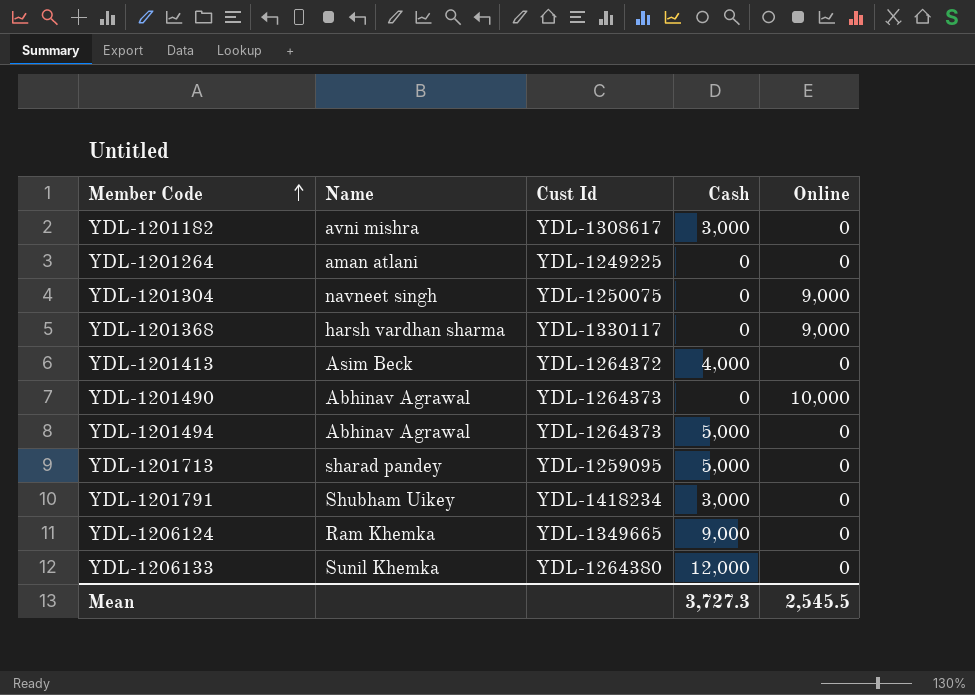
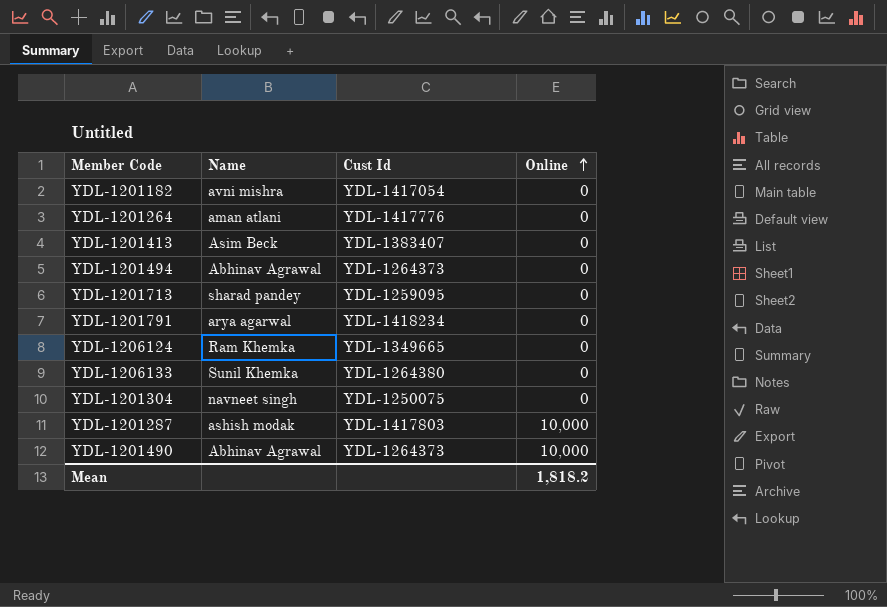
row order: Member Code ascending -> Online ascending
column Cash | position: 4 -> none
row YDL-1201368: harsh vardhan sharma | YDL-1330117 | 0 | 9,000 -> none
YDL-1201182 | Cust Id: YDL-1308617 -> YDL-1417054
YDL-1201264 | Cust Id: YDL-1249225 -> YDL-1417776
YDL-1201413 | Cust Id: YDL-1264372 -> YDL-1383407
YDL-1201791 | Name: Shubham Uikey -> arya agarwal
YDL-1201304 | Online: 9,000 -> 0
row YDL-1201287: none -> ashish modak | YDL-1417803 | 10,000
Mean | Online: 2,545.5 -> 1,818.2

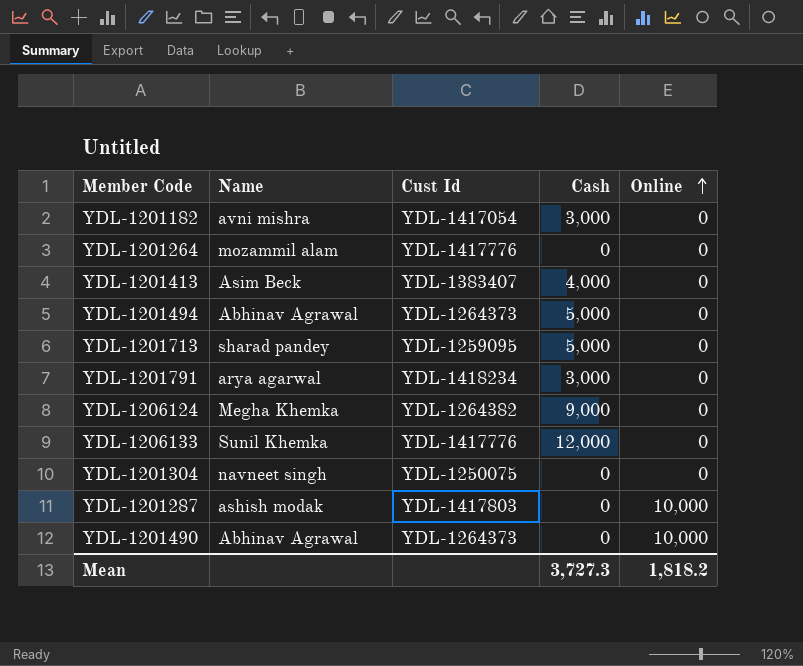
column Cash | position: none -> 4
YDL-1201264 | Name: aman atlani -> mozammil alam
YDL-1206124 | Name: Ram Khemka -> Megha Khemka
YDL-1206124 | Cust Id: YDL-1349665 -> YDL-1264382
YDL-1206133 | Cust Id: YDL-1264380 -> YDL-1417776

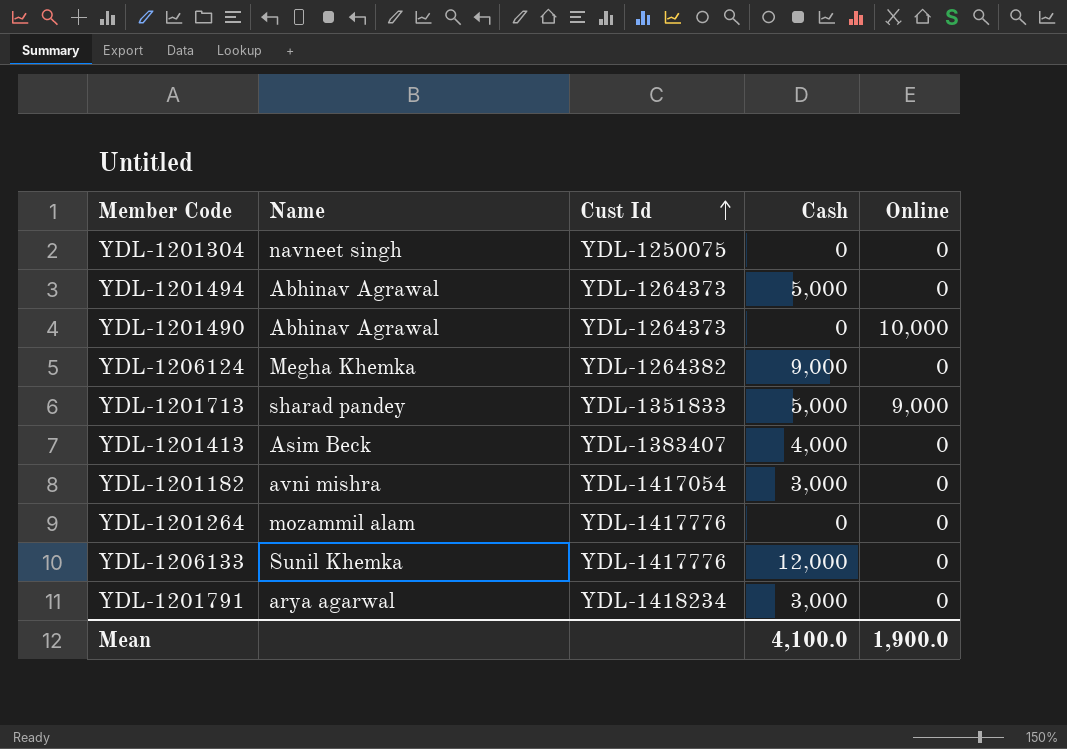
row order: Online ascending -> Cust Id ascending
row YDL-1201287: ashish modak | YDL-1417803 | 0 | 10,000 -> none
YDL-1201713 | Cust Id: YDL-1259095 -> YDL-1351833
YDL-1201713 | Online: 0 -> 9,000
Mean | Cash: 3,727.3 -> 4,100.0
Mean | Online: 1,818.2 -> 1,900.0

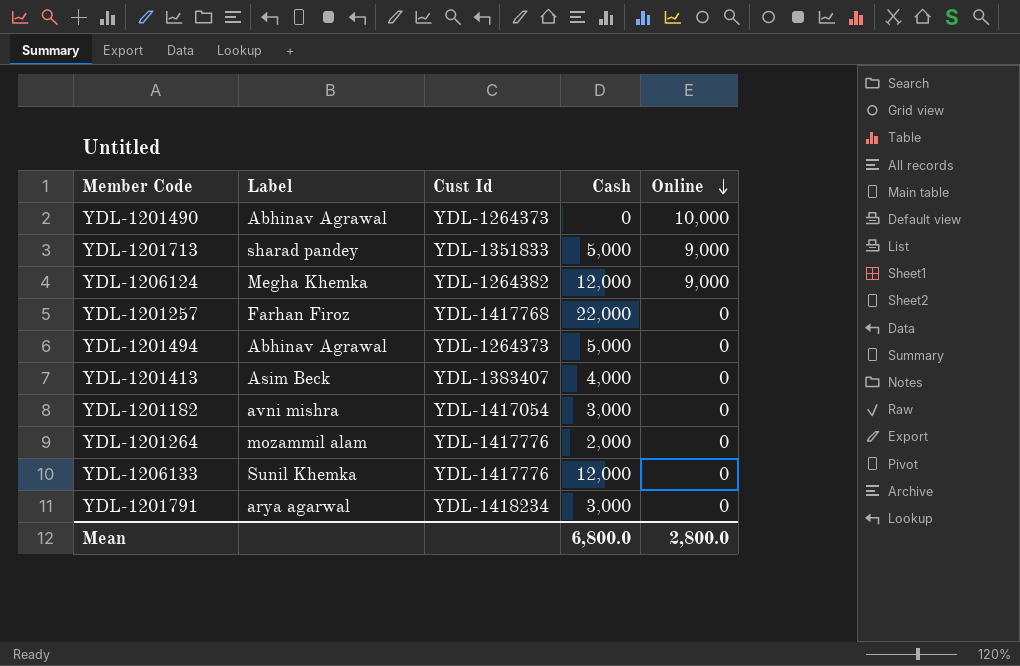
row order: Cust Id ascending -> Online descending
column name: Name -> Label
row YDL-1201304: navneet singh | YDL-1250075 | 0 | 0 -> none
YDL-1206124 | Cash: 9,000 -> 12,000
YDL-1206124 | Online: 0 -> 9,000
row YDL-1201257: none -> Farhan Firoz | YDL-1417768 | 22,000 | 0
YDL-1201264 | Cash: 0 -> 2,000
Mean | Cash: 4,100.0 -> 6,800.0
Mean | Online: 1,900.0 -> 2,800.0

